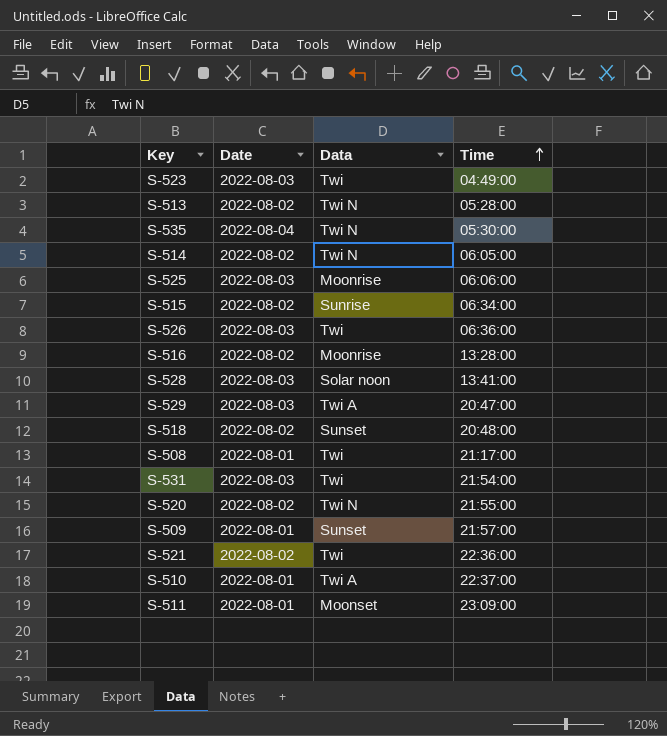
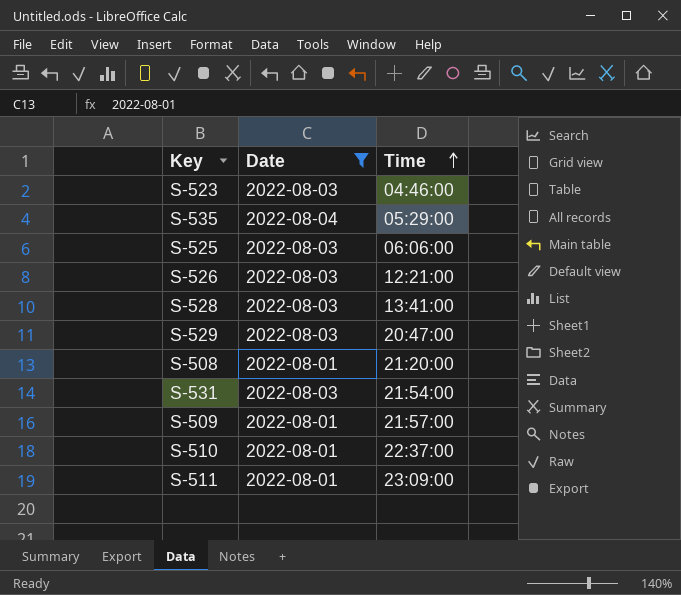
filter: none -> Date != 2022-08-02
column Data | position: 3 -> none
S-523 | Time: 04:49:00 -> 04:46:00
S-535 | Time: 05:30:00 -> 05:29:00
S-526 | Time: 06:36:00 -> 12:21:00
S-508 | Time: 21:17:00 -> 21:20:00

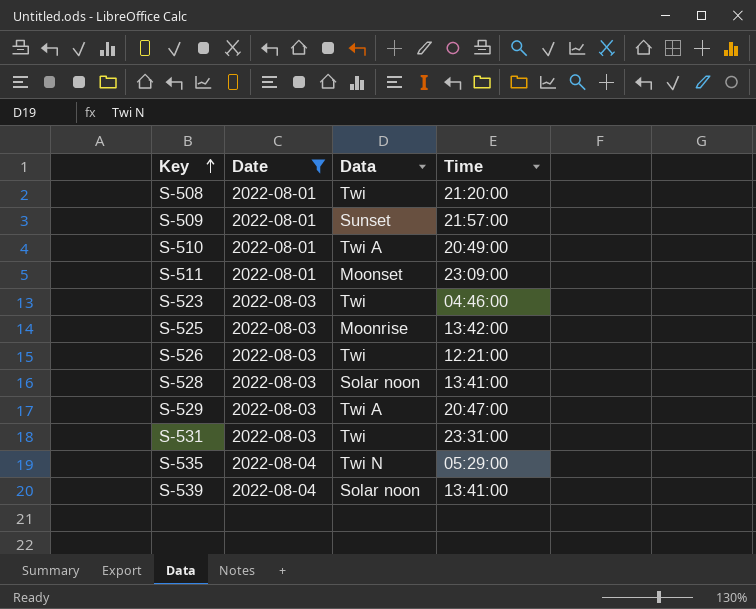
row order: Time ascending -> Key ascending
column Data | position: none -> 3
S-510 | Time: 22:37:00 -> 20:49:00
S-525 | Time: 06:06:00 -> 13:42:00
S-531 | Time: 21:54:00 -> 23:31:00
row S-539: none -> 2022-08-04 | Solar noon | 13:41:00

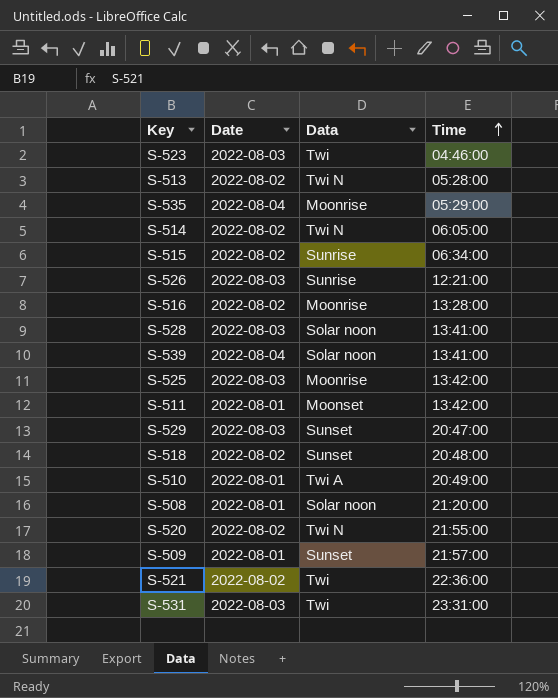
filter: Date != 2022-08-02 -> none
row order: Key ascending -> Time ascending
S-535 | Data: Twi N -> Moonrise
S-526 | Data: Twi -> Sunrise
S-511 | Time: 23:09:00 -> 13:42:00
S-529 | Data: Twi A -> Sunset
S-508 | Data: Twi -> Solar noon

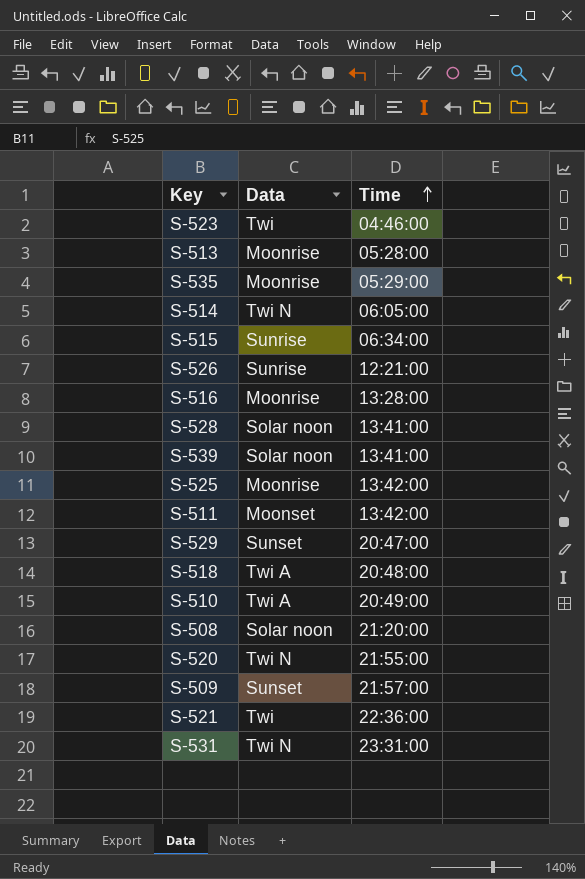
column Date | position: 2 -> none
S-513 | Data: Twi N -> Moonrise
S-518 | Data: Sunset -> Twi A
S-531 | Data: Twi -> Twi N

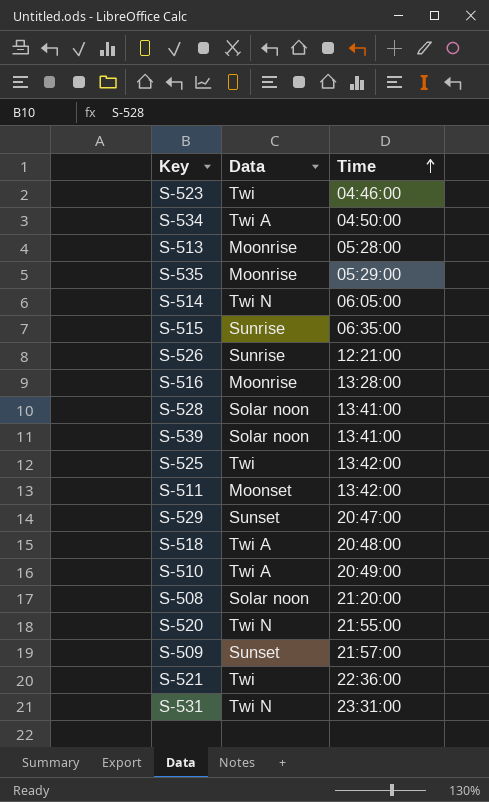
row S-534: none -> Twi A | 04:50:00
S-515 | Time: 06:34:00 -> 06:35:00
S-525 | Data: Moonrise -> Twi

